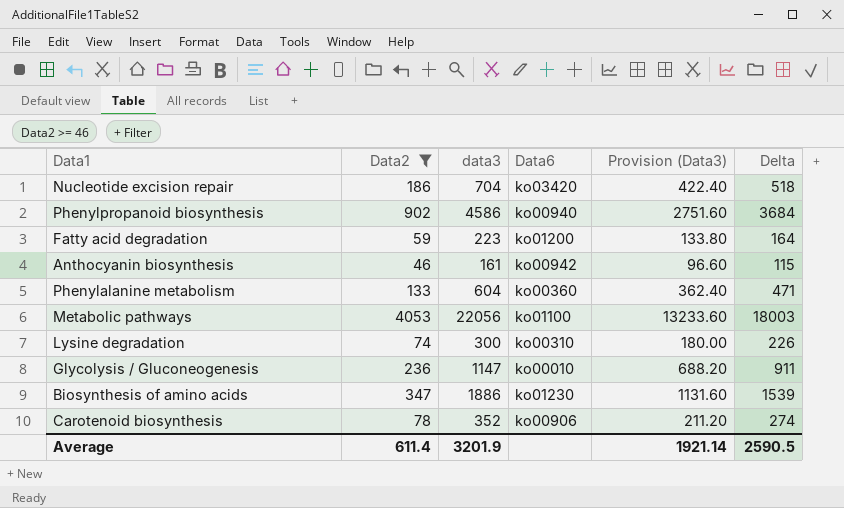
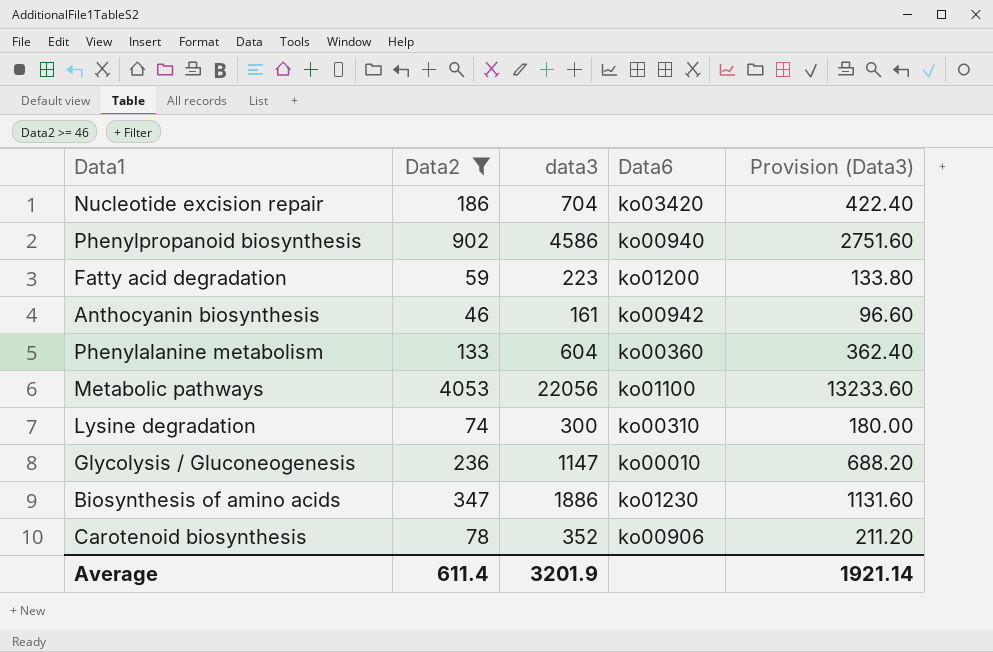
column Delta | formula: [data3] - [Data2] -> none

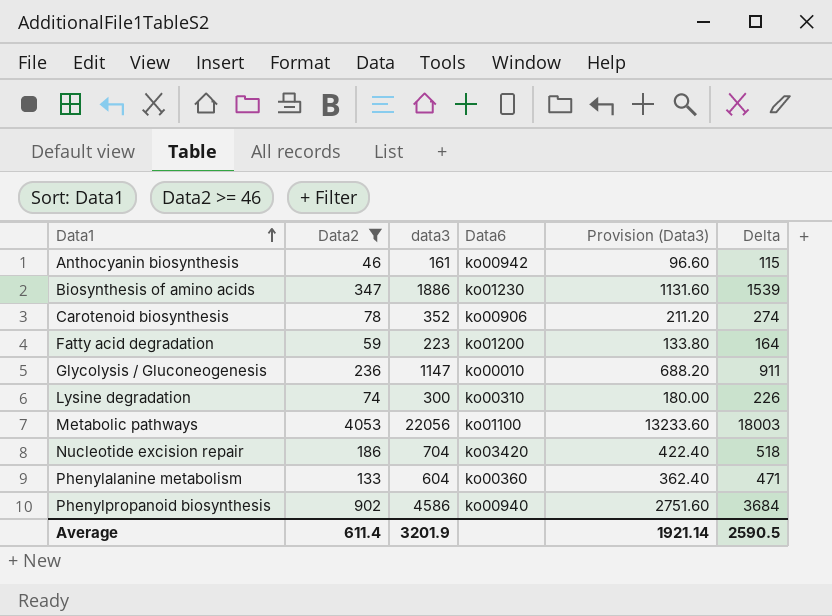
row order: none -> Data1 ascending
column Delta | formula: none -> [data3] - [Data2]

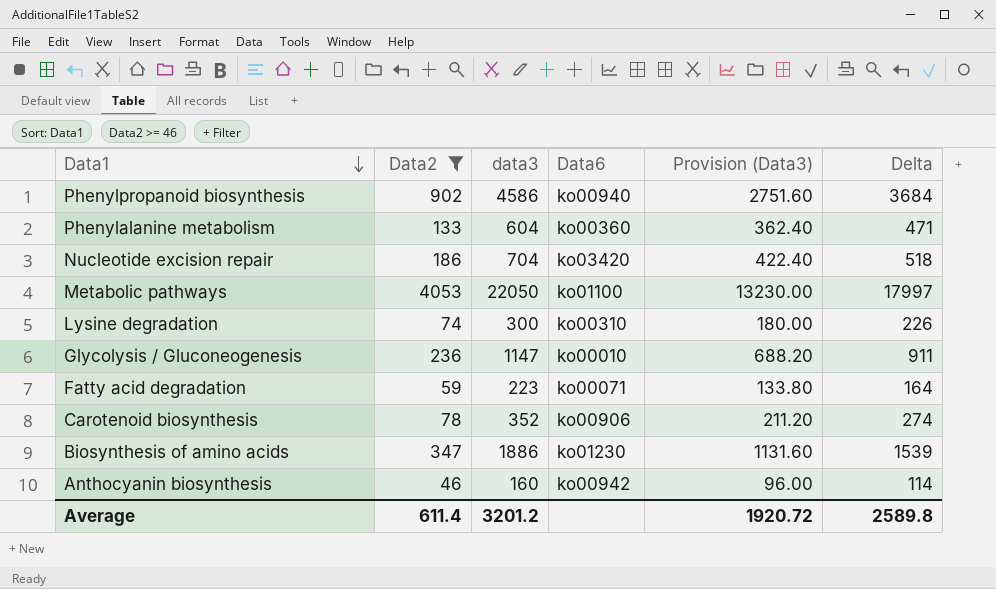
row order: Data1 ascending -> Data1 descending
Metabolic pathways | data3: 22056 -> 22050
Metabolic pathways | Provision (Data3): 13233.60 -> 13230.00
Metabolic pathways | Delta: 18003 -> 17997
Fatty acid degradation | Data6: ko01200 -> ko00071
Anthocyanin biosynthesis | data3: 161 -> 160
Anthocyanin biosynthesis | Provision (Data3): 96.60 -> 96.00
Anthocyanin biosynthesis | Delta: 115 -> 114
Average | data3: 3201.9 -> 3201.2
Average | Provision (Data3): 1921.14 -> 1920.72
Average | Delta: 2590.5 -> 2589.8

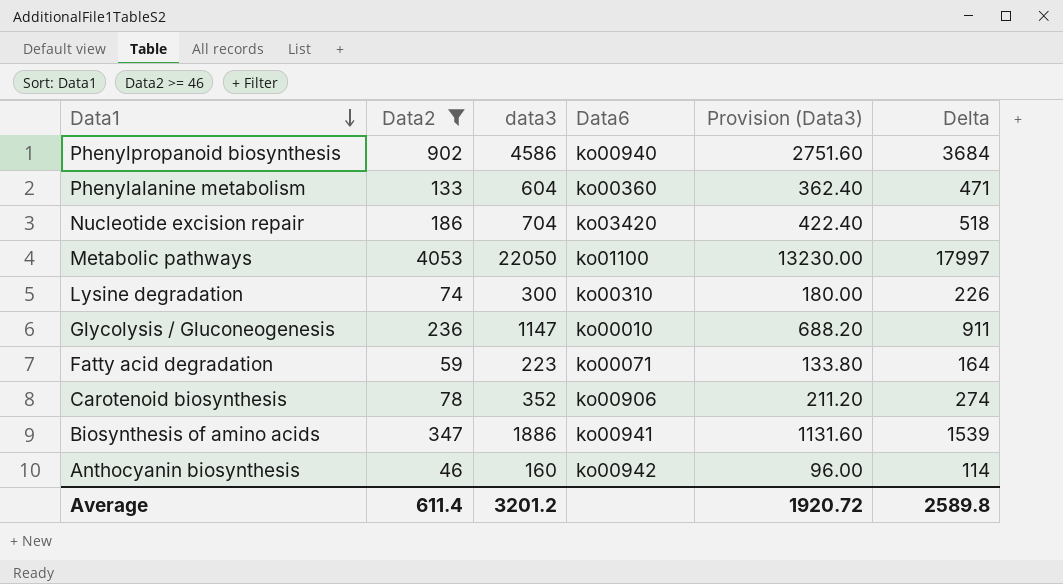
Biosynthesis of amino acids | Data6: ko01230 -> ko00941

